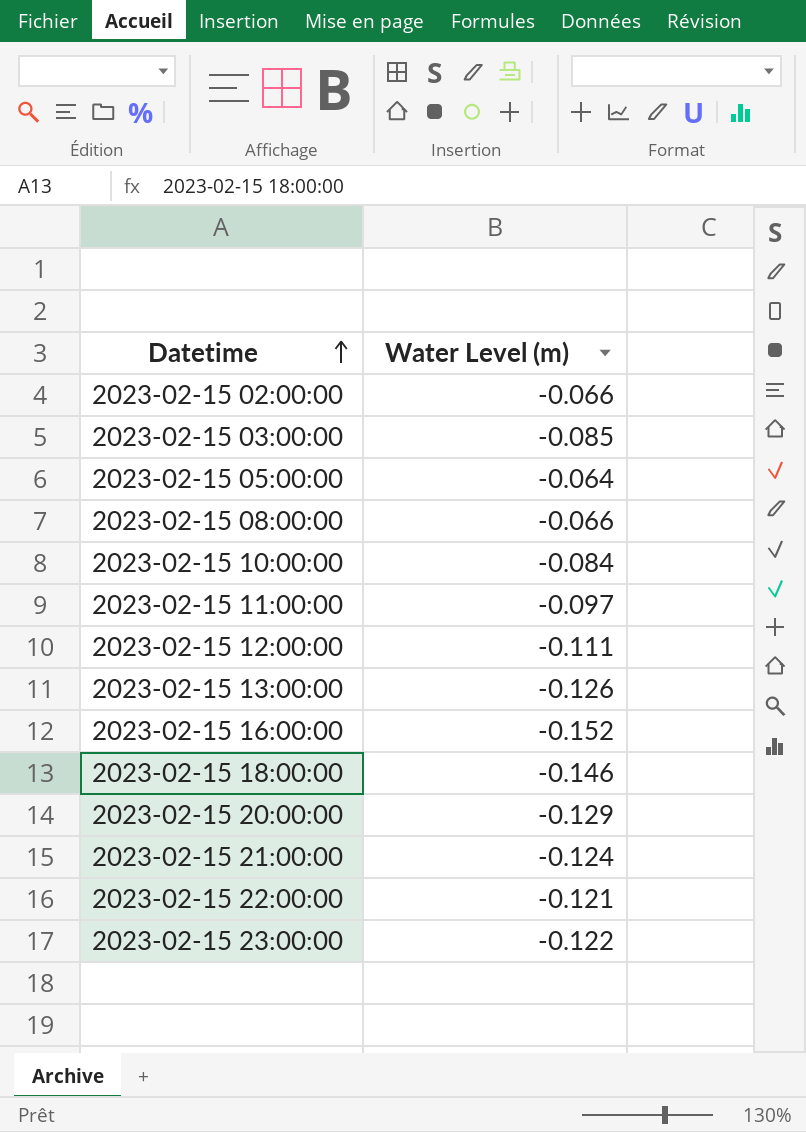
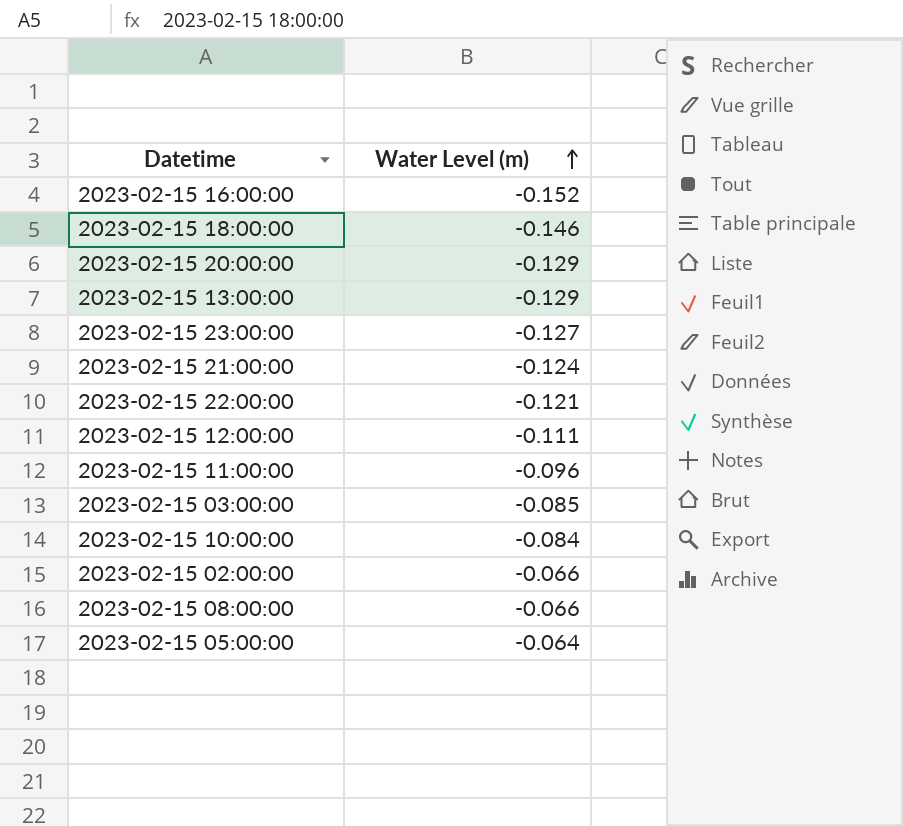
row order: Datetime ascending -> Water Level (m) ascending
2023-02-15 13:00:00 | Water Level (m): -0.126 -> -0.129
2023-02-15 23:00:00 | Water Level (m): -0.122 -> -0.127
2023-02-15 11:00:00 | Water Level (m): -0.097 -> -0.096

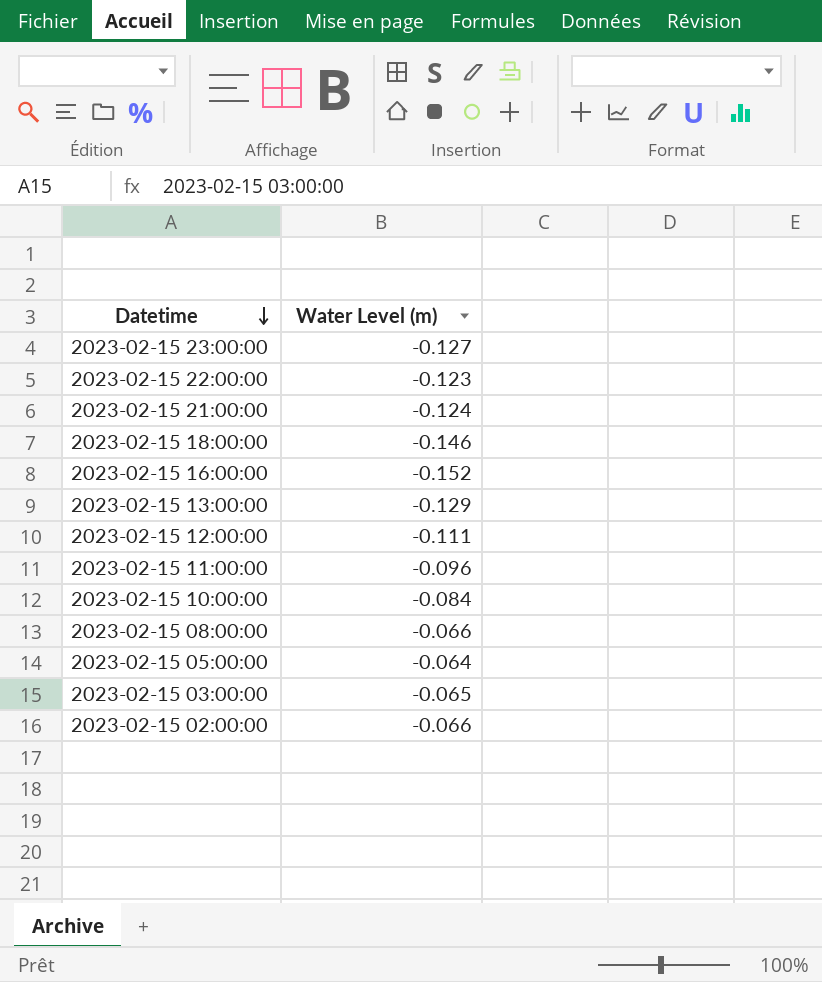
row order: Water Level (m) ascending -> Datetime descending
row 2023-02-15 20:00:00: -0.129 -> none
2023-02-15 22:00:00 | Water Level (m): -0.121 -> -0.123
2023-02-15 03:00:00 | Water Level (m): -0.085 -> -0.065

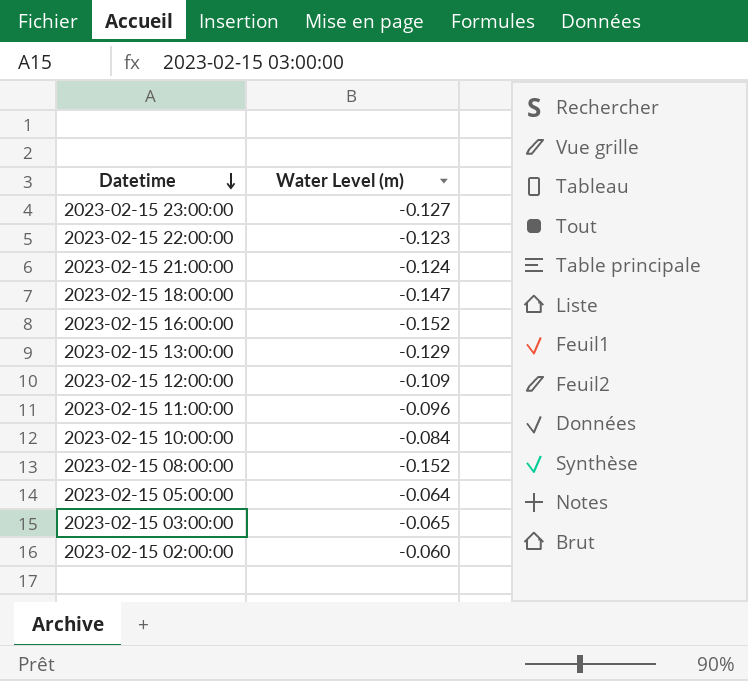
2023-02-15 18:00:00 | Water Level (m): -0.146 -> -0.147
2023-02-15 12:00:00 | Water Level (m): -0.111 -> -0.109
2023-02-15 08:00:00 | Water Level (m): -0.066 -> -0.152
2023-02-15 02:00:00 | Water Level (m): -0.066 -> -0.060

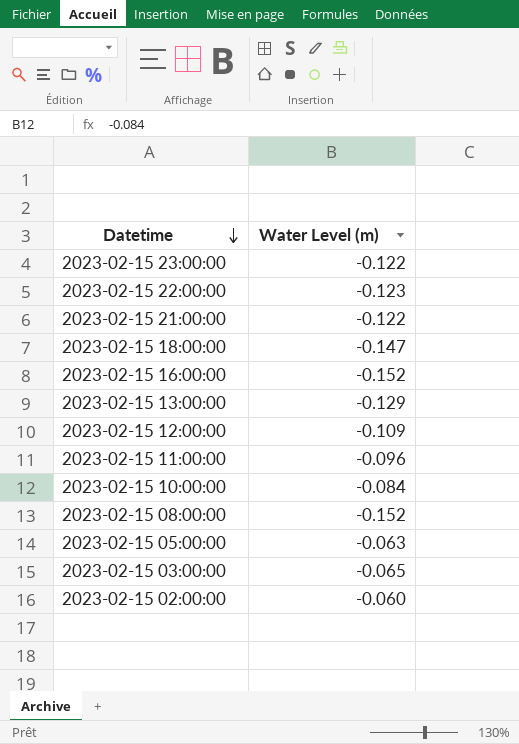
2023-02-15 23:00:00 | Water Level (m): -0.127 -> -0.122
2023-02-15 21:00:00 | Water Level (m): -0.124 -> -0.122
2023-02-15 05:00:00 | Water Level (m): -0.064 -> -0.063

